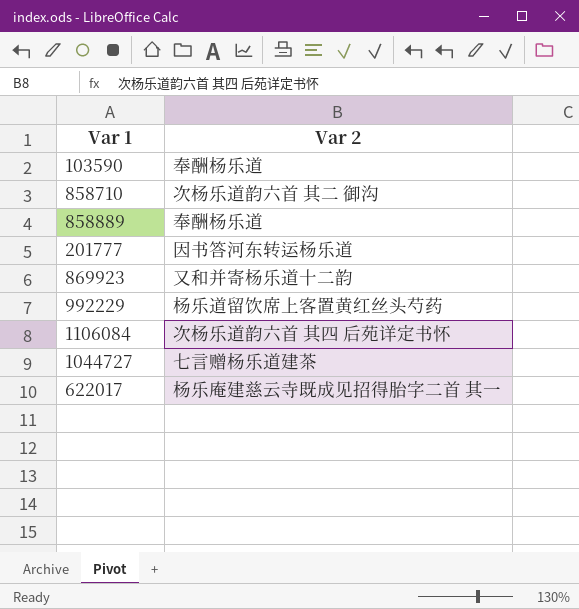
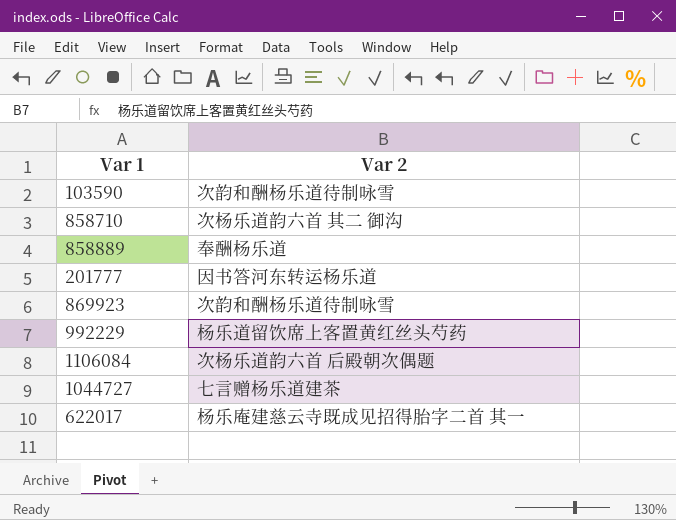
103590 | Var 2: 奉酬杨乐道 -> 次韵和酬杨乐道待制咏雪
869923 | Var 2: 又和并寄杨乐道十二韵 -> 次韵和酬杨乐道待制咏雪
1106084 | Var 2: 次杨乐道韵六首 其四 后苑详定书怀 -> 次杨乐道韵六首 后殿朝次偶题

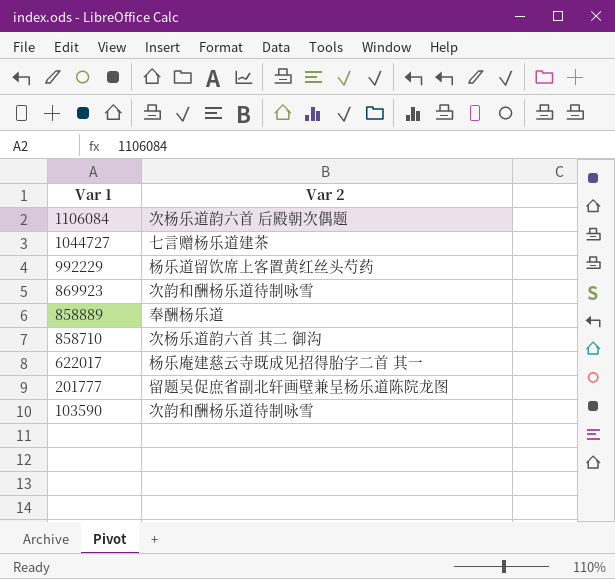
row order: none -> Var 1 descending
201777 | Var 2: 因书答河东转运杨乐道 -> 留题吴促庶省副北轩画壁兼呈杨乐道陈院龙图

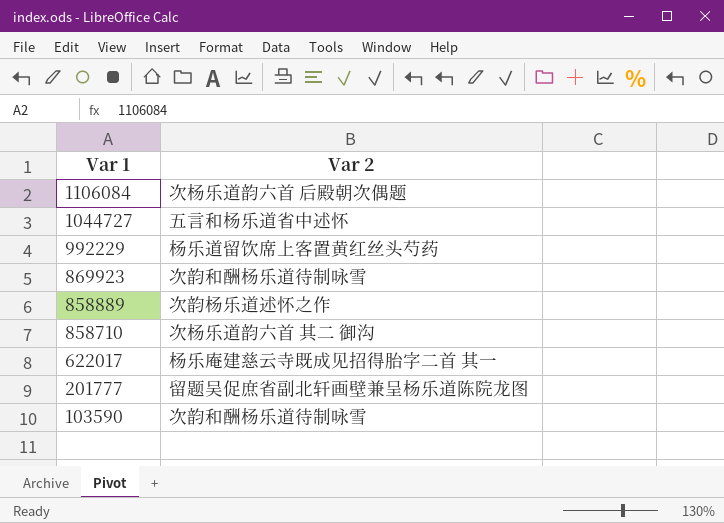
1044727 | Var 2: 七言赠杨乐道建茶 -> 五言和杨乐道省中述怀
858889 | Var 2: 奉酬杨乐道 -> 次韵杨乐道述怀之作

